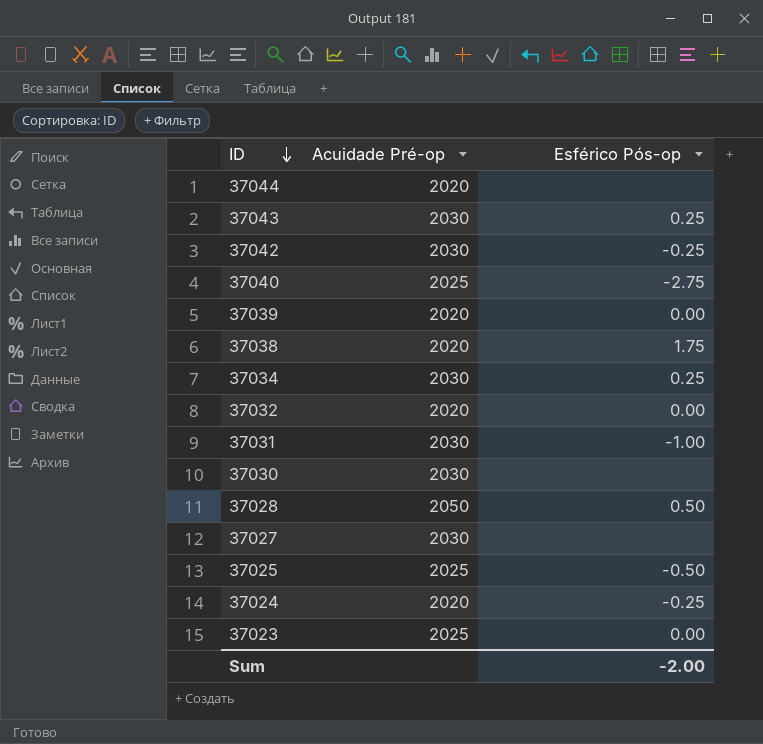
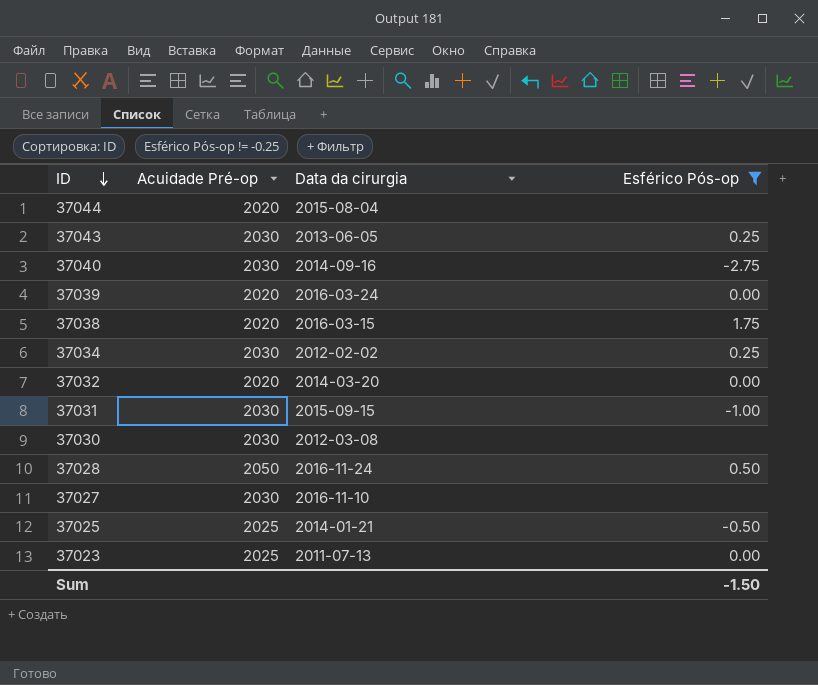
filter: none -> Esférico Pós-op != -0.25
column Data da cirurgia | position: none -> 3
37040 | Acuidade Pré-op: 2025 -> 2030
Sum | Esférico Pós-op: -2.00 -> -1.50

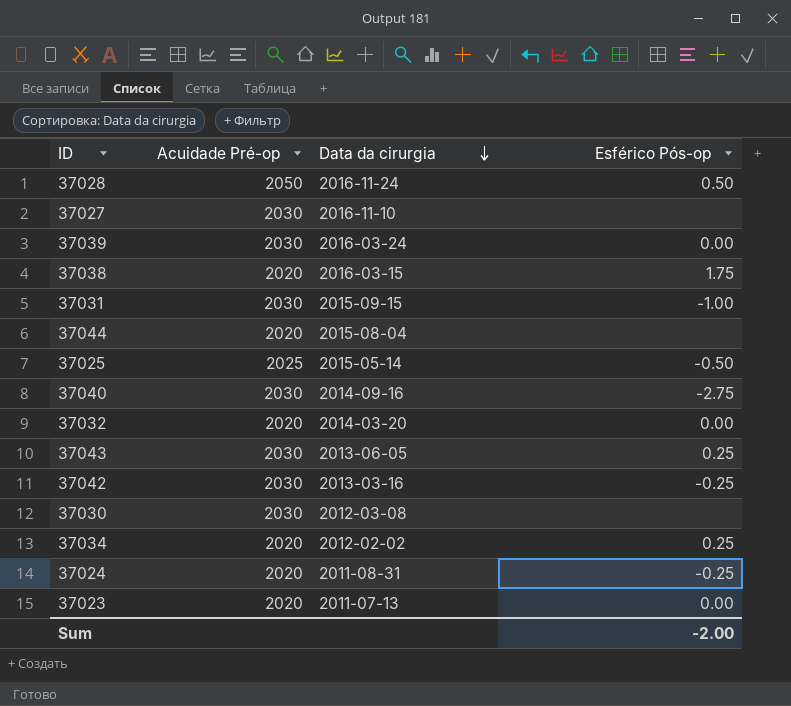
filter: Esférico Pós-op != -0.25 -> none
row order: ID descending -> Data da cirurgia descending
37039 | Acuidade Pré-op: 2020 -> 2030
37025 | Data da cirurgia: 2014-01-21 -> 2015-05-14
37034 | Acuidade Pré-op: 2030 -> 2020
37023 | Acuidade Pré-op: 2025 -> 2020
Sum | Esférico Pós-op: -1.50 -> -2.00

